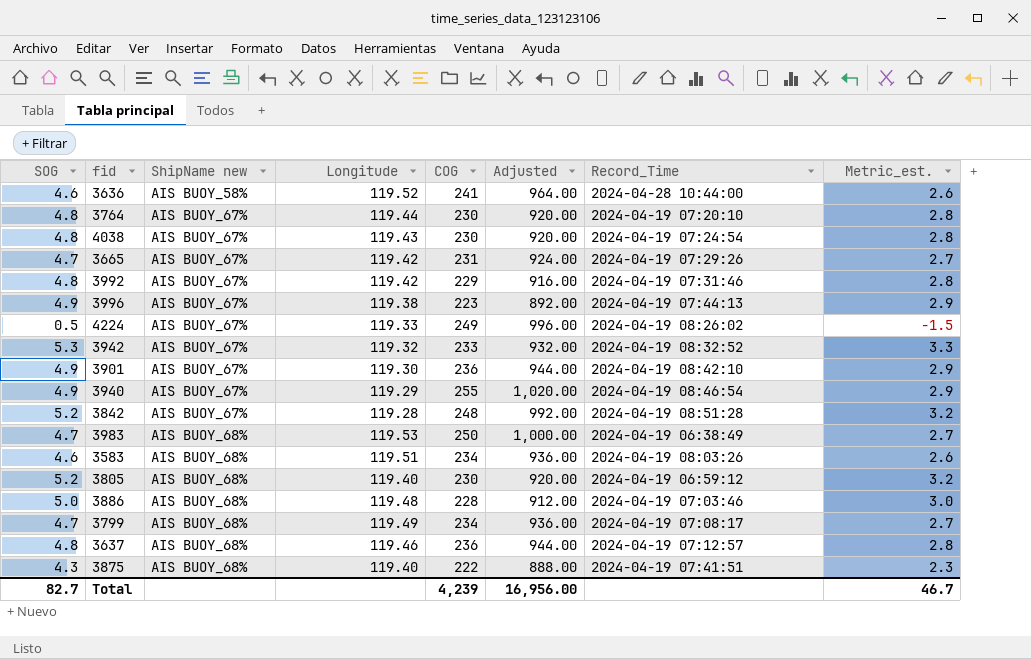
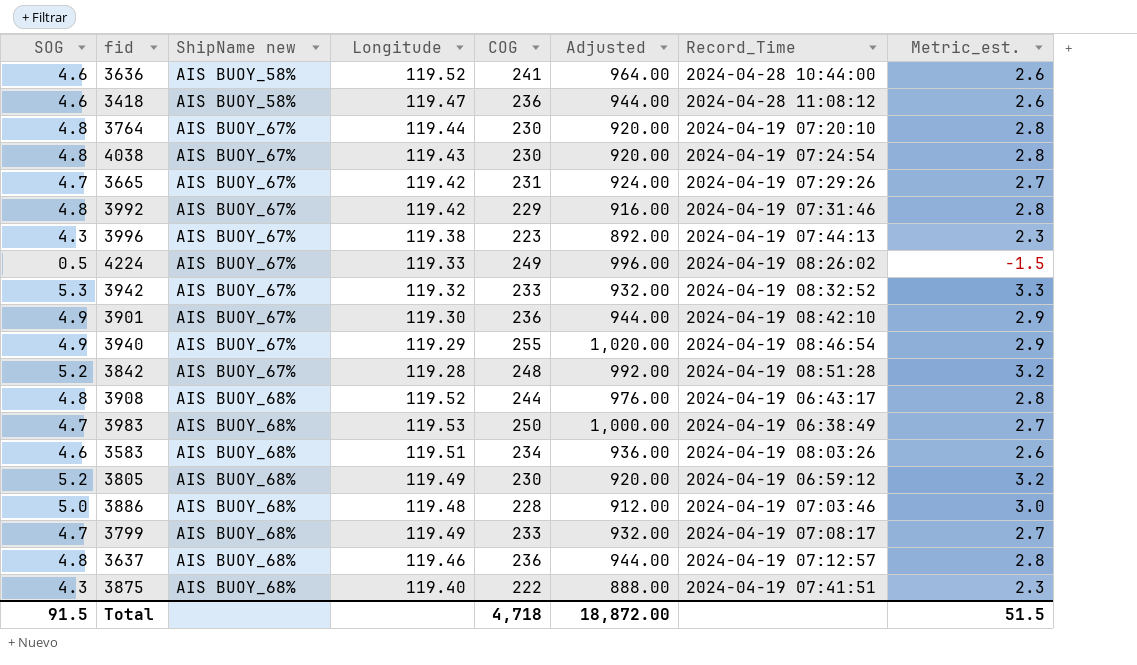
row 3418: none -> 4.6 | AIS BUOY_58% | 119.47 | 236 | 944.00 | 2024-04-28 11:08:12 | 2.6
3996 | SOG: 4.9 -> 4.3
3996 | Metric_est.: 2.9 -> 2.3
row 3908: none -> 4.8 | AIS BUOY_68% | 119.52 | 244 | 976.00 | 2024-04-19 06:43:17 | 2.8
3805 | Longitude: 119.40 -> 119.49
3799 | COG: 234 -> 233
3799 | Adjusted: 936.00 -> 932.00
Total | SOG: 82.7 -> 91.5
Total | COG: 4,239 -> 4,718
Total | Adjusted: 16,956.00 -> 18,872.00
Total | Metric_est.: 46.7 -> 51.5

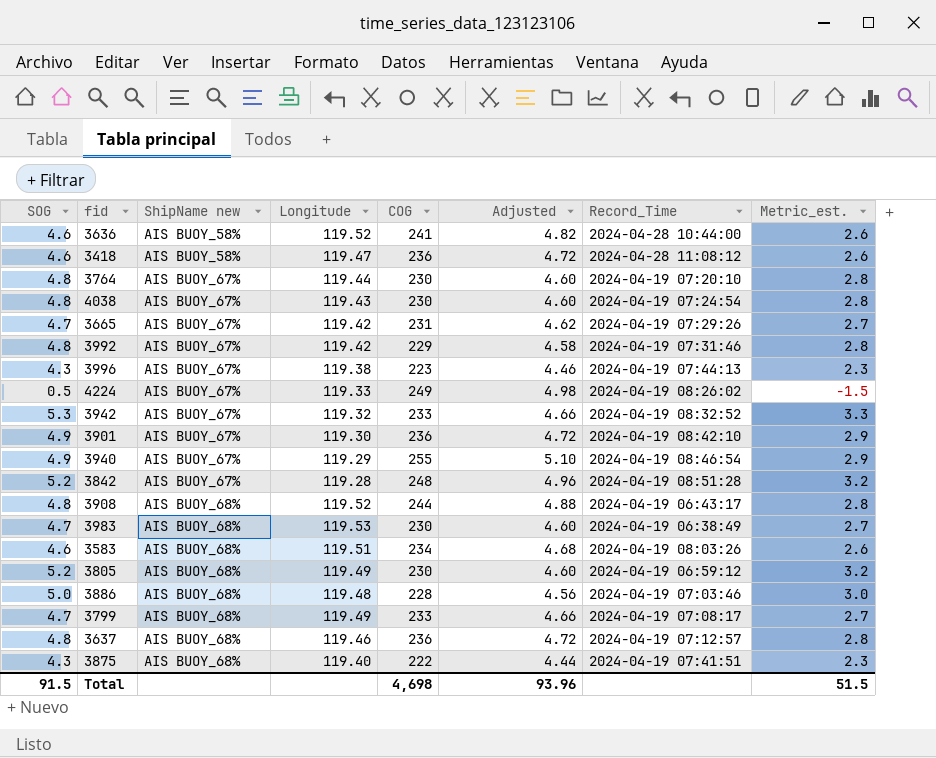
column Adjusted | formula: [COG] * 4 -> [COG] * 0.02
3983 | COG: 250 -> 230
Total | COG: 4,718 -> 4,698
Total | Adjusted: 18,872.00 -> 93.96

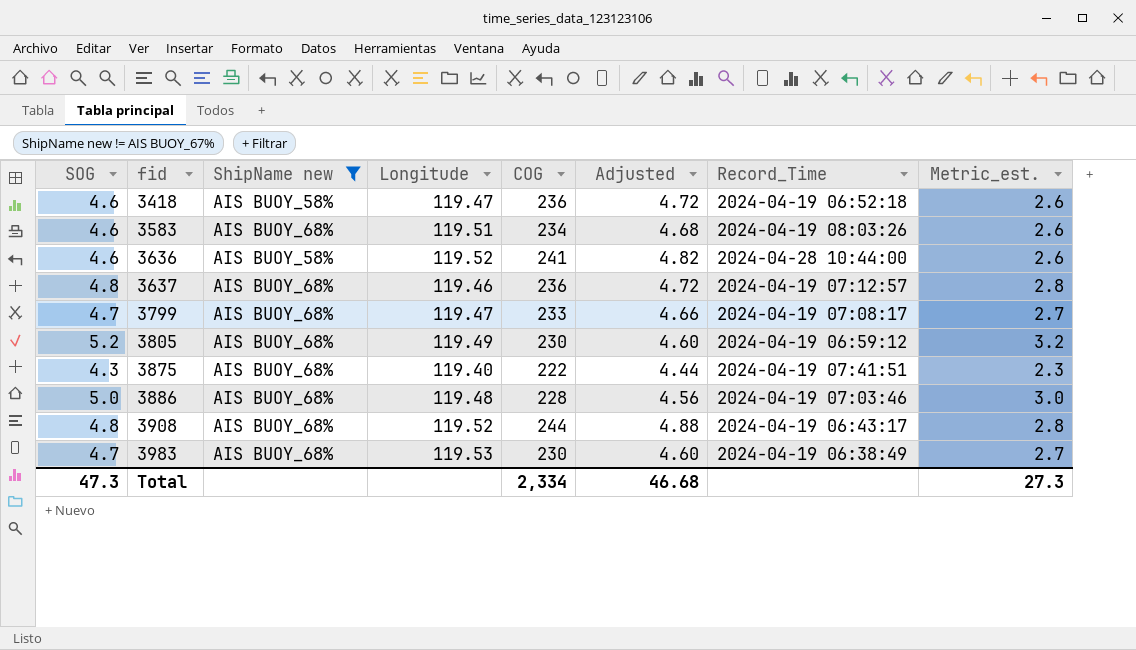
filter: none -> ShipName new != AIS BUOY_67%
row order: ShipName new ascending -> fid ascending
3418 | Record_Time: 2024-04-28 11:08:12 -> 2024-04-19 06:52:18
3799 | Longitude: 119.49 -> 119.47
Total | SOG: 91.5 -> 47.3
Total | COG: 4,698 -> 2,334
Total | Adjusted: 93.96 -> 46.68
Total | Metric_est.: 51.5 -> 27.3

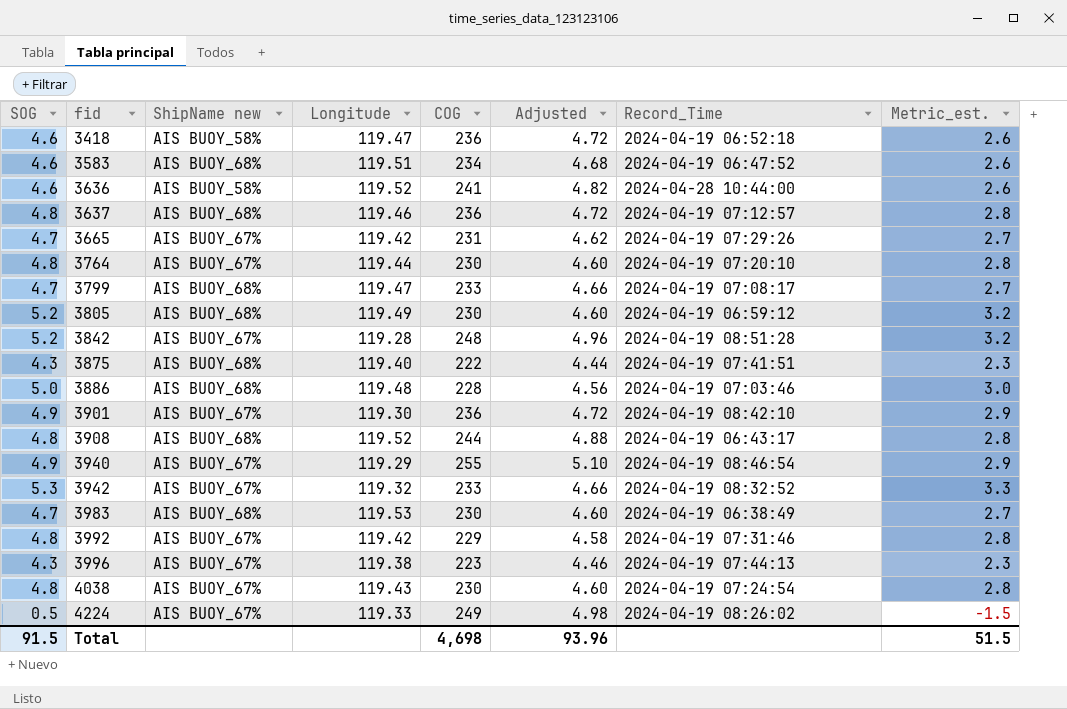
filter: ShipName new != AIS BUOY_67% -> none
3583 | Record_Time: 2024-04-19 08:03:26 -> 2024-04-19 06:47:52
Total | SOG: 47.3 -> 91.5
Total | COG: 2,334 -> 4,698
Total | Adjusted: 46.68 -> 93.96
Total | Metric_est.: 27.3 -> 51.5

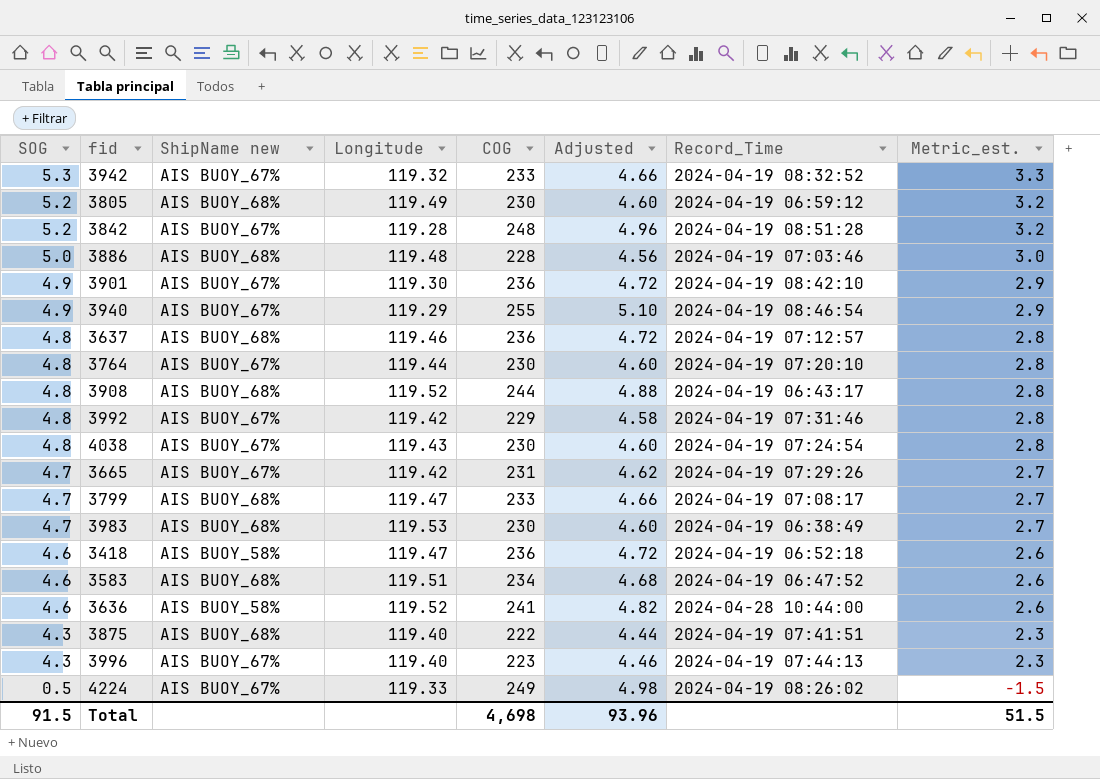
row order: fid ascending -> SOG descending
3996 | Longitude: 119.38 -> 119.40

